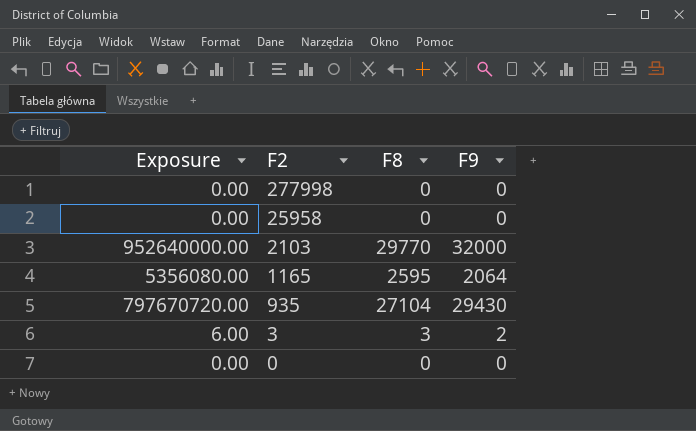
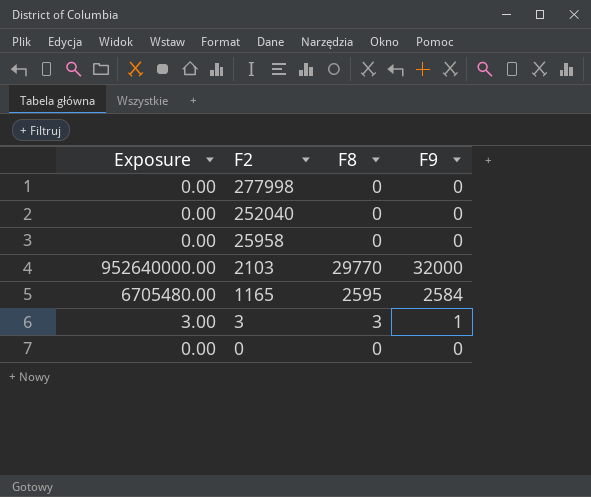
row 935: 797670720.00 | 27104 | 29430 -> none
row 252040: none -> 0.00 | 0 | 0
1165 | Exposure: 5356080.00 -> 6705480.00
1165 | F9: 2064 -> 2584
3 | Exposure: 6.00 -> 3.00
3 | F9: 2 -> 1

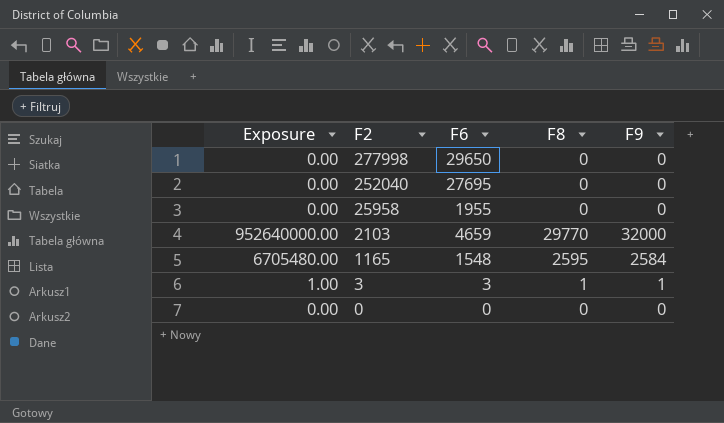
column F6 | position: none -> 3
3 | Exposure: 3.00 -> 1.00
3 | F8: 3 -> 1

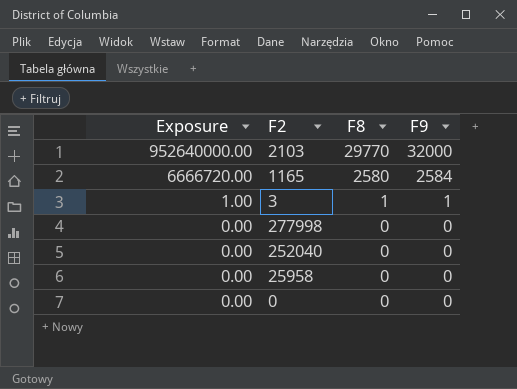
row order: F2 descending -> Exposure descending
column F6 | position: 3 -> none
1165 | Exposure: 6705480.00 -> 6666720.00
1165 | F8: 2595 -> 2580

